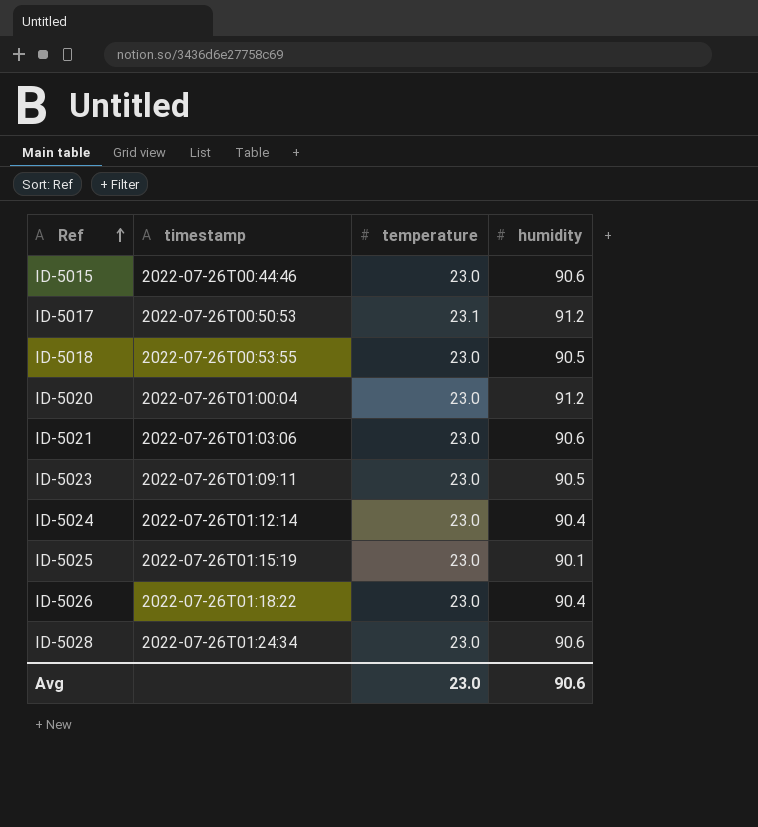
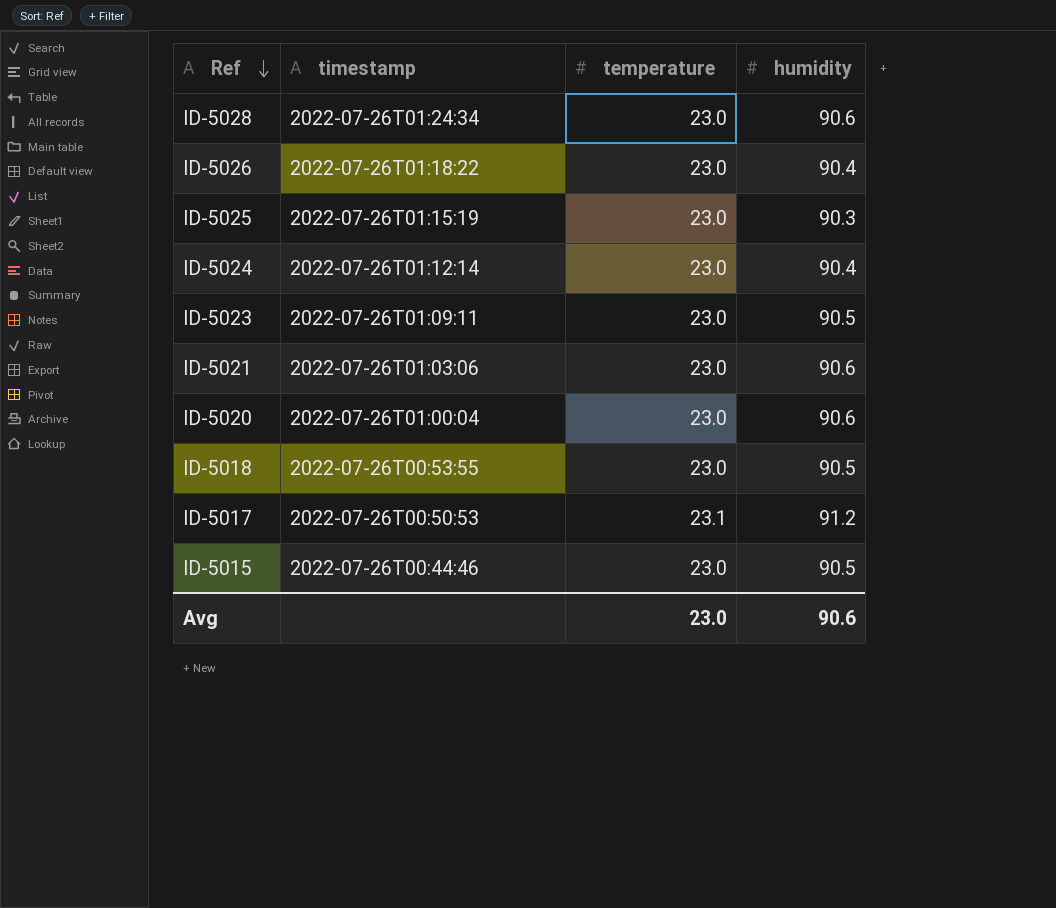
row order: Ref ascending -> Ref descending
ID-5025 | humidity: 90.1 -> 90.3
ID-5020 | humidity: 91.2 -> 90.6
ID-5015 | humidity: 90.6 -> 90.5

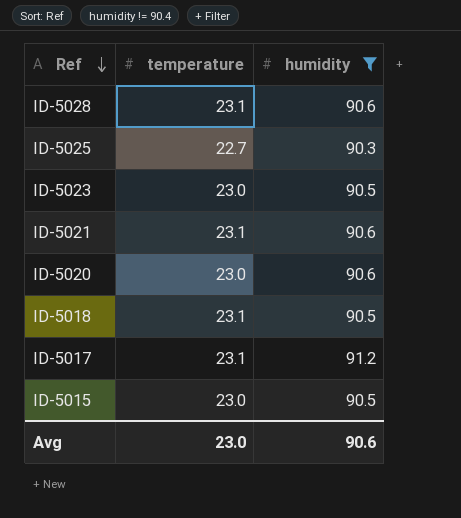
filter: none -> humidity != 90.4
column timestamp | position: 2 -> none
ID-5028 | temperature: 23.0 -> 23.1
ID-5025 | temperature: 23.0 -> 22.7
ID-5021 | temperature: 23.0 -> 23.1
ID-5018 | temperature: 23.0 -> 23.1

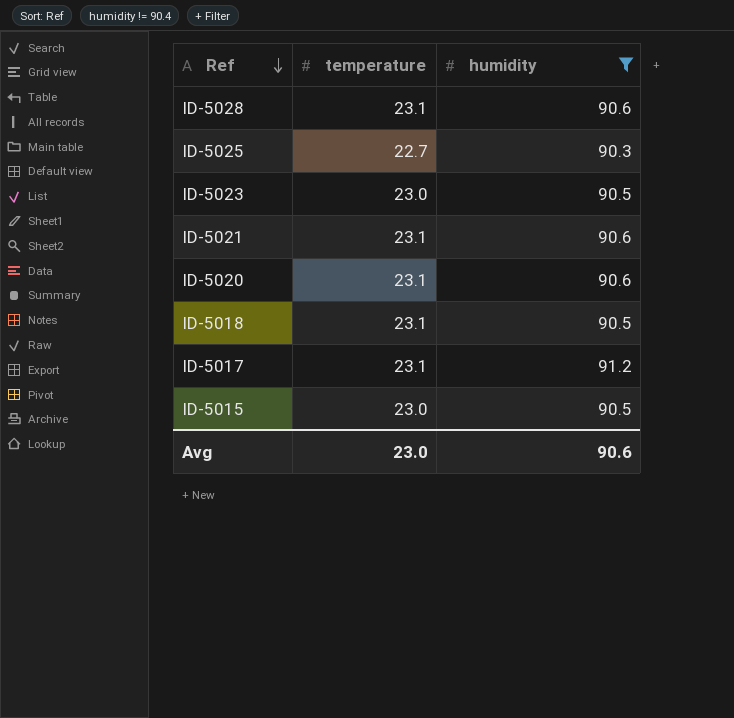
ID-5020 | temperature: 23.0 -> 23.1

